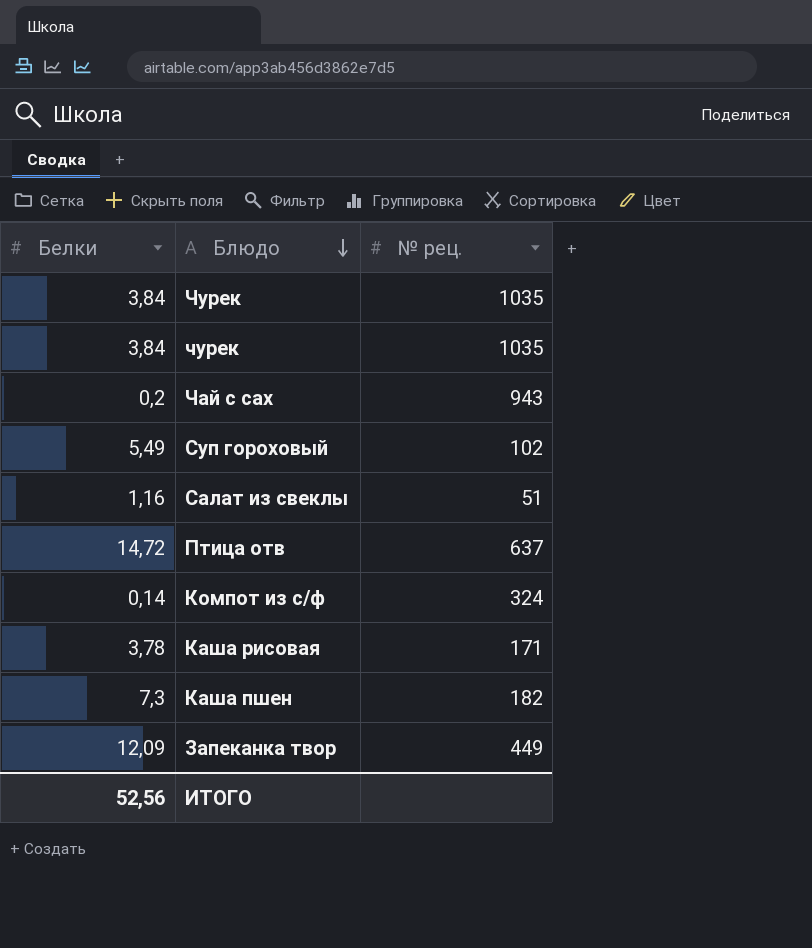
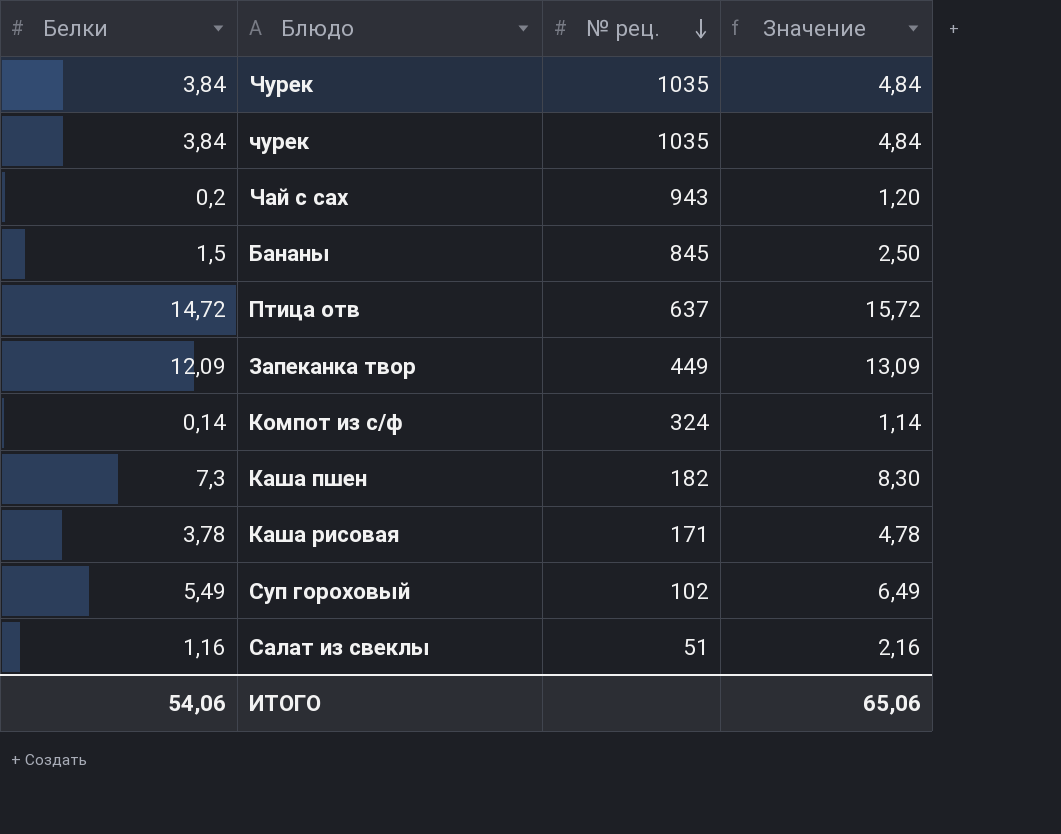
row order: Блюдо descending -> № рец. descending
column Значение | formula: none -> [Белки] + 1
row Бананы: none -> 1,5 | 845 | 2,50
ИТОГО | Белки: 52,56 -> 54,06

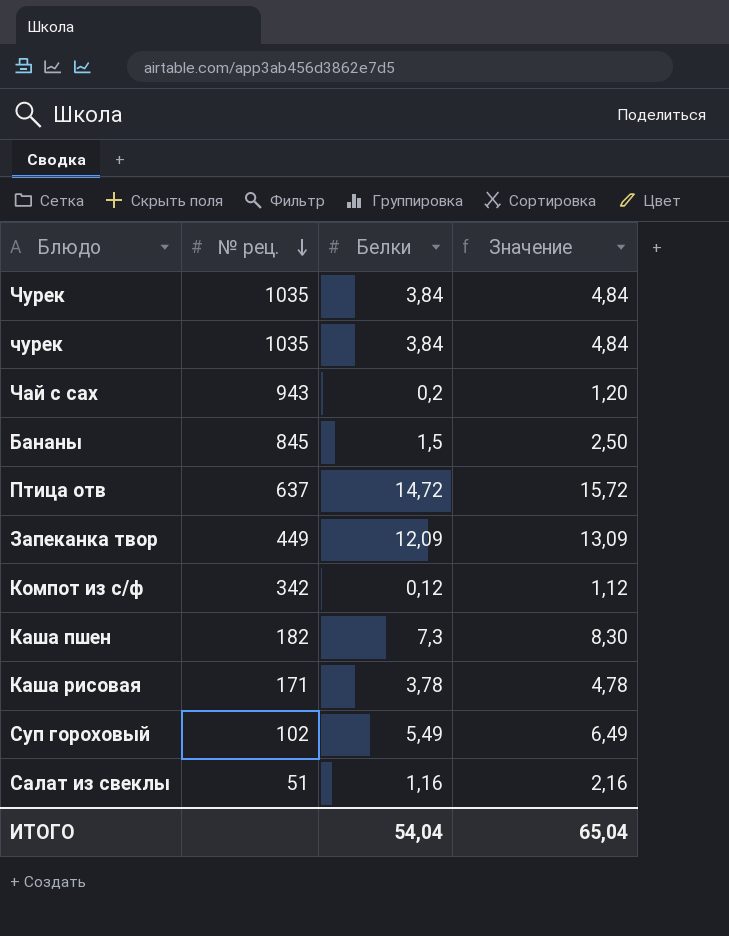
column Белки | position: 1 -> 3
Компот из с/ф | № рец.: 324 -> 342
Компот из с/ф | Белки: 0,14 -> 0,12
Компот из с/ф | Значение: 1,14 -> 1,12
ИТОГО | Белки: 54,06 -> 54,04
ИТОГО | Значение: 65,06 -> 65,04

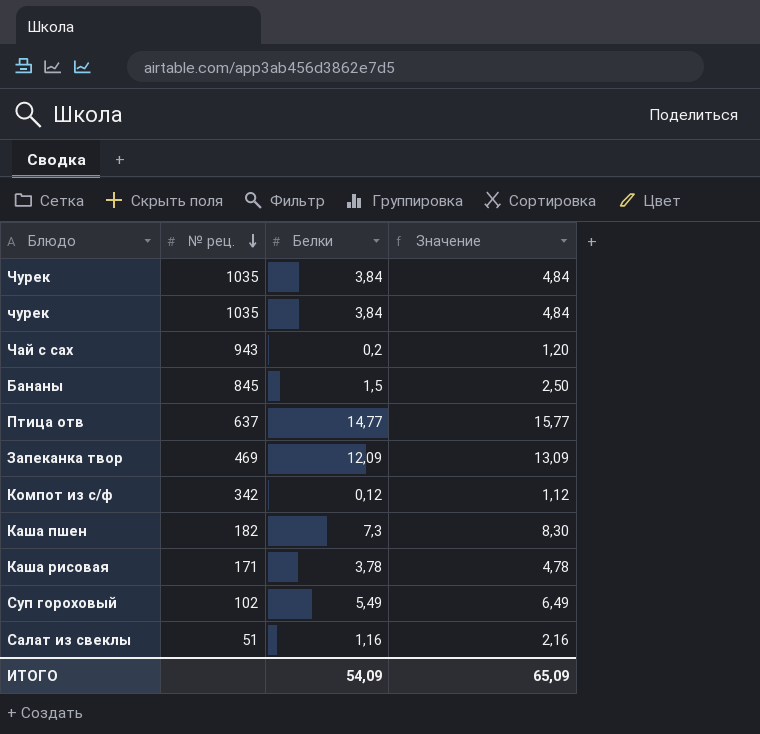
Птица отв | Белки: 14,72 -> 14,77
Птица отв | Значение: 15,72 -> 15,77
Запеканка твор | № рец.: 449 -> 469
ИТОГО | Белки: 54,04 -> 54,09
ИТОГО | Значение: 65,04 -> 65,09

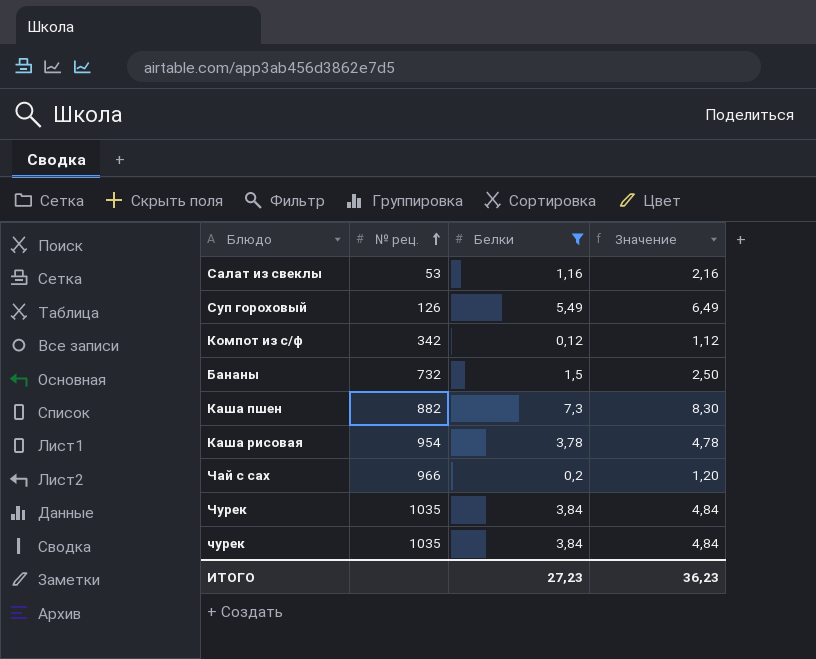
filter: none -> Белки <= 7,3
row order: № рец. descending -> № рец. ascending
Салат из свеклы | № рец.: 51 -> 53
Суп гороховый | № рец.: 102 -> 126
Бананы | № рец.: 845 -> 732
Каша пшен | № рец.: 182 -> 882
Каша рисовая | № рец.: 171 -> 954
Чай с сах | № рец.: 943 -> 966
ИТОГО | Белки: 54,09 -> 27,23
ИТОГО | Значение: 65,09 -> 36,23

